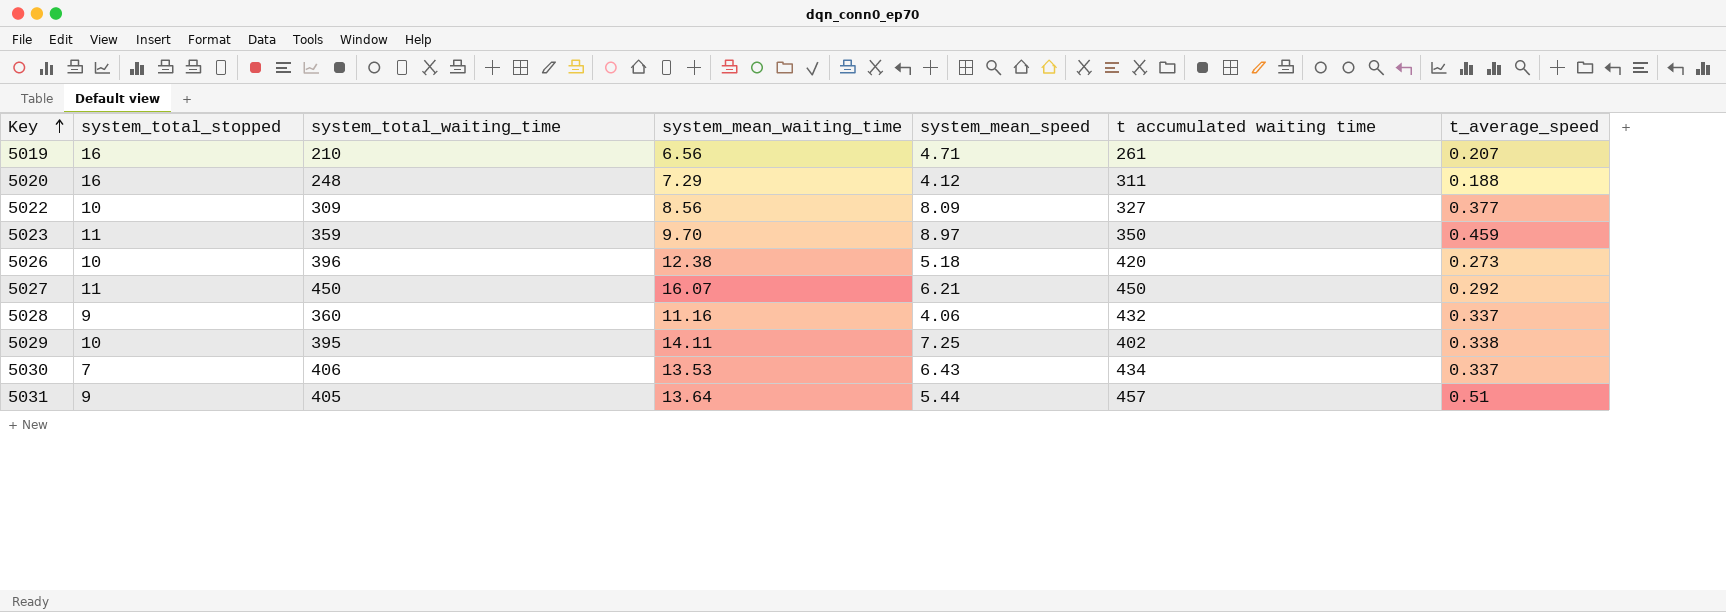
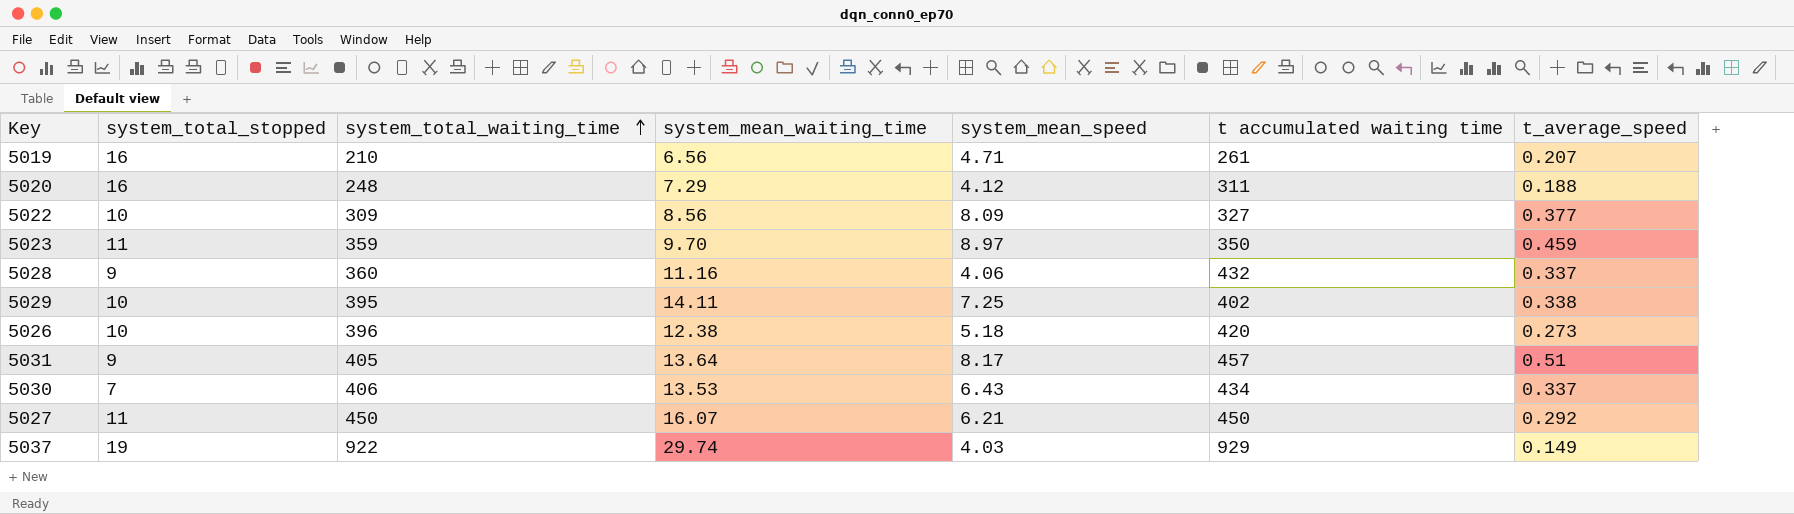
row order: Key ascending -> system_total_waiting_time ascending
5031 | system_mean_speed: 5.44 -> 8.17
row 5037: none -> 19 | 922 | 29.74 | 4.03 | 929 | 0.149

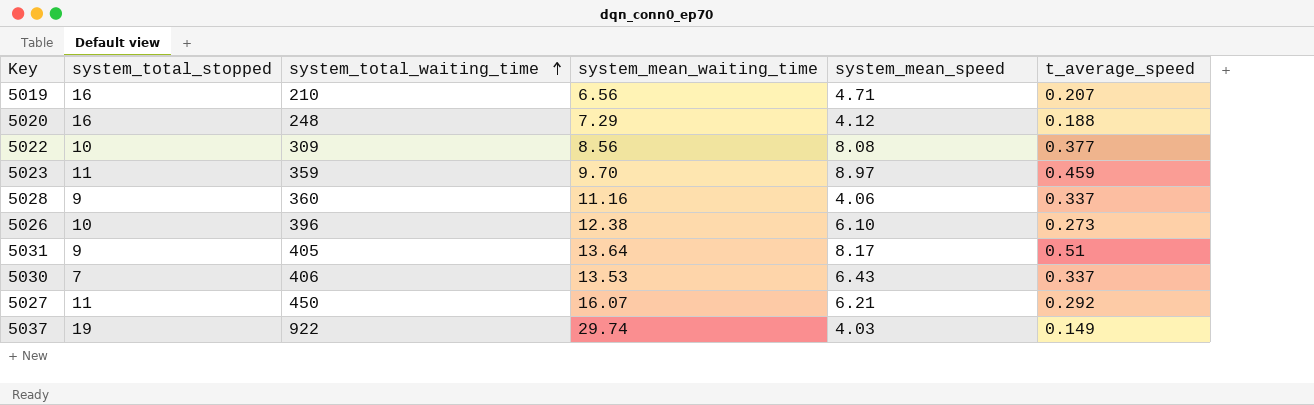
column t accumulated waiting time | position: 6 -> none
row 5029: 10 | 395 | 14.11 | 7.25 | 402 | 0.338 -> none
5022 | system_mean_speed: 8.09 -> 8.08
5026 | system_mean_speed: 5.18 -> 6.10

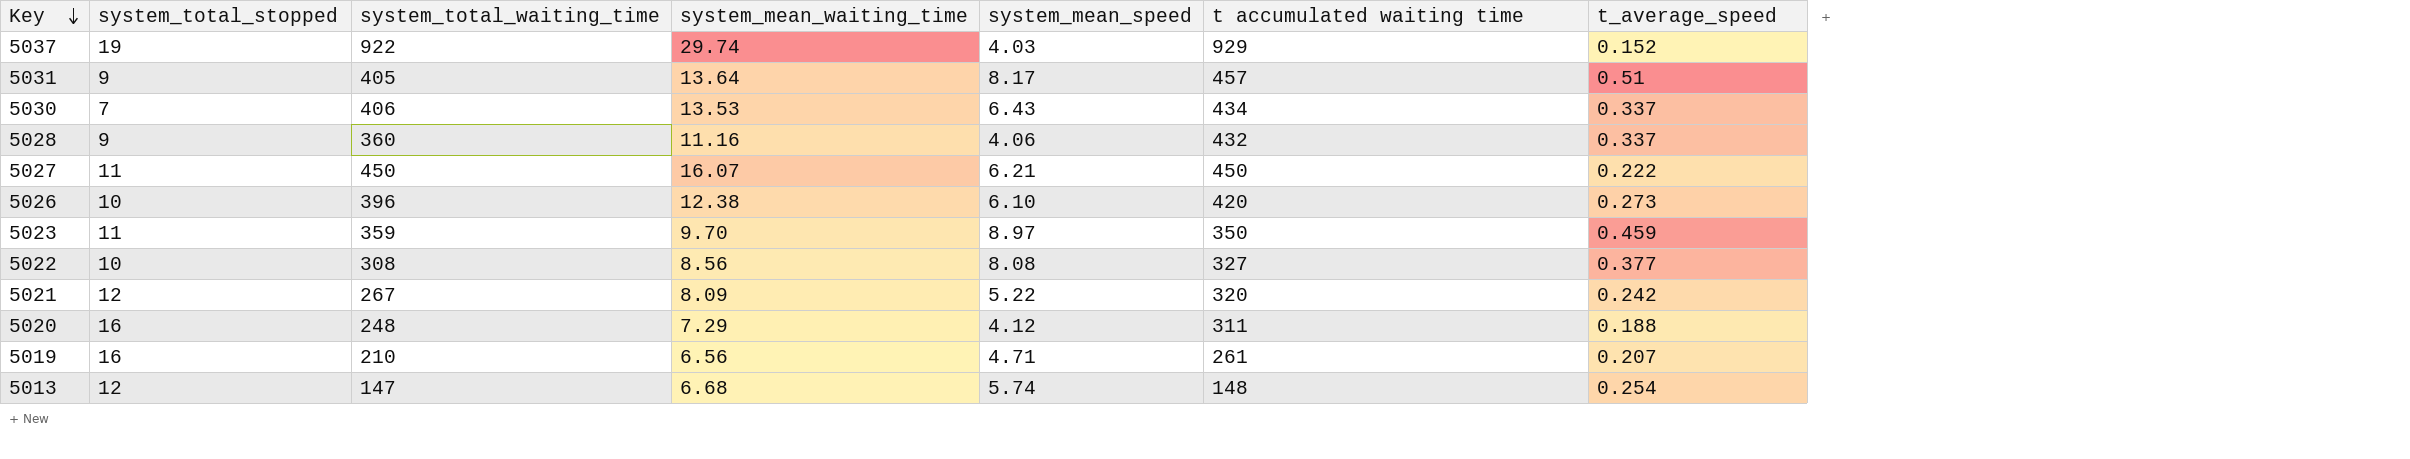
row order: system_total_waiting_time ascending -> Key descending
column t accumulated waiting time | position: none -> 6
5037 | t_average_speed: 0.149 -> 0.152
5027 | t_average_speed: 0.292 -> 0.222
5022 | system_total_waiting_time: 309 -> 308
row 5021: none -> 12 | 267 | 8.09 | 5.22 | 320 | 0.242
row 5013: none -> 12 | 147 | 6.68 | 5.74 | 148 | 0.254

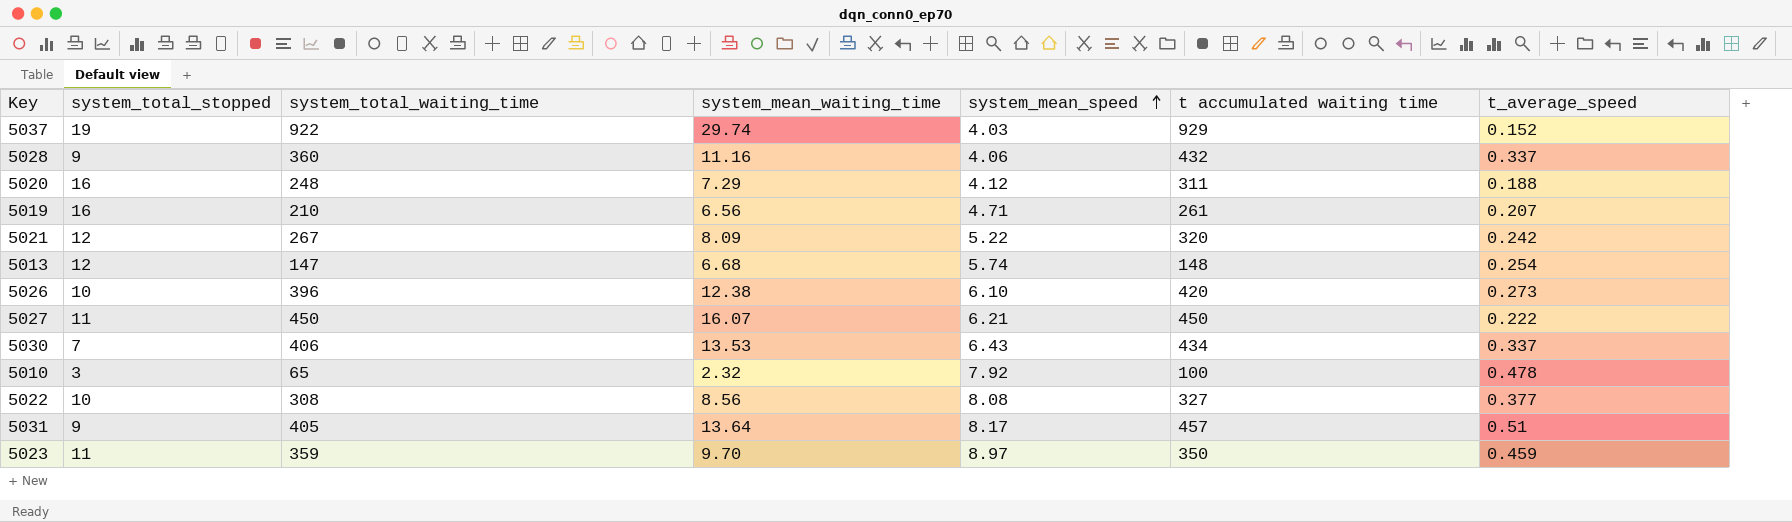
row order: Key descending -> system_mean_speed ascending
row 5010: none -> 3 | 65 | 2.32 | 7.92 | 100 | 0.478

